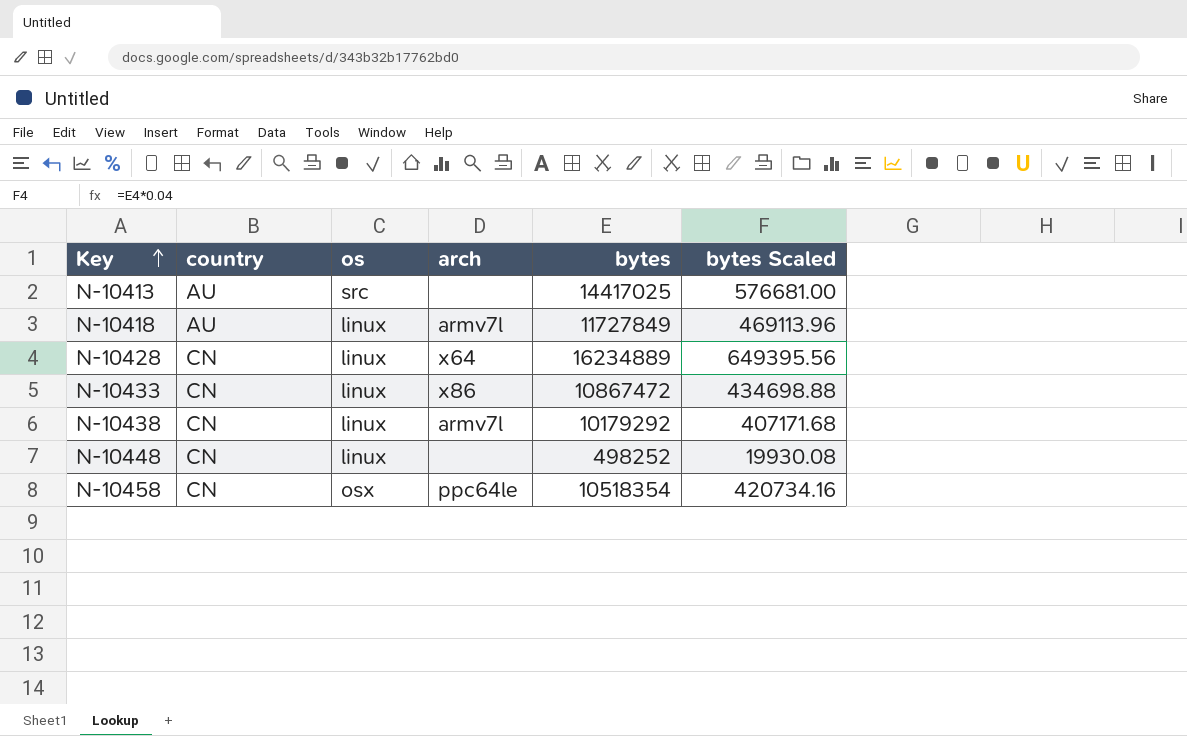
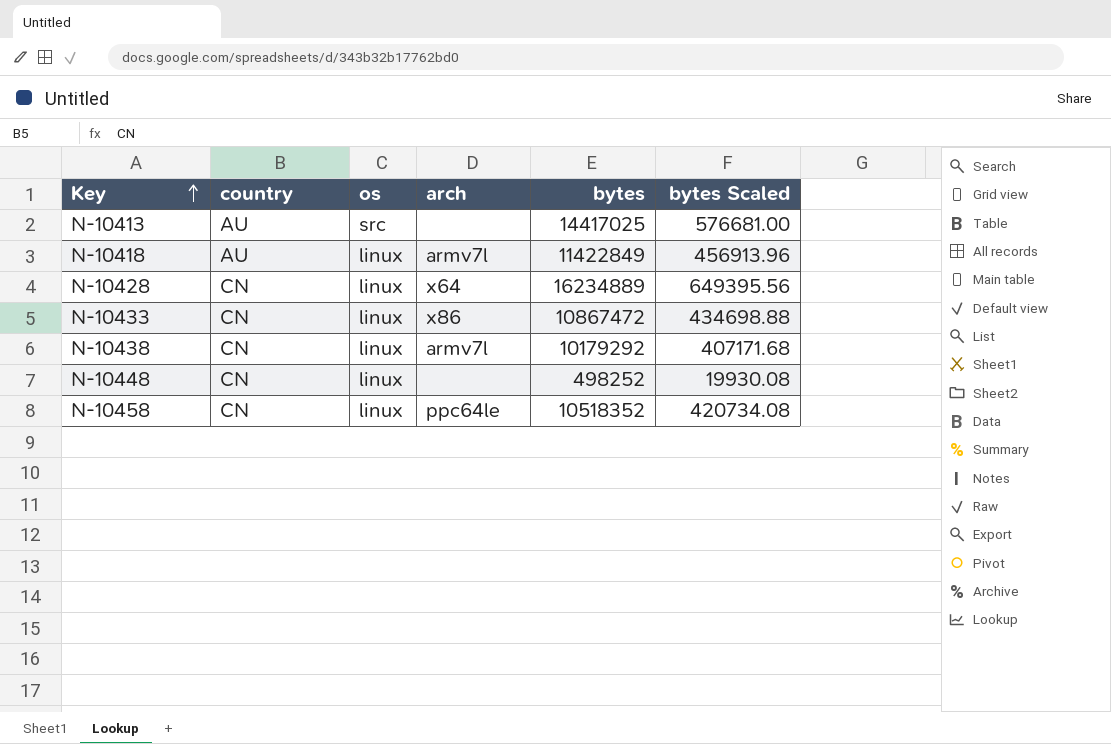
N-10418 | bytes: 11727849 -> 11422849
N-10418 | bytes Scaled: 469113.96 -> 456913.96
N-10458 | os: osx -> linux
N-10458 | bytes: 10518354 -> 10518352
N-10458 | bytes Scaled: 420734.16 -> 420734.08

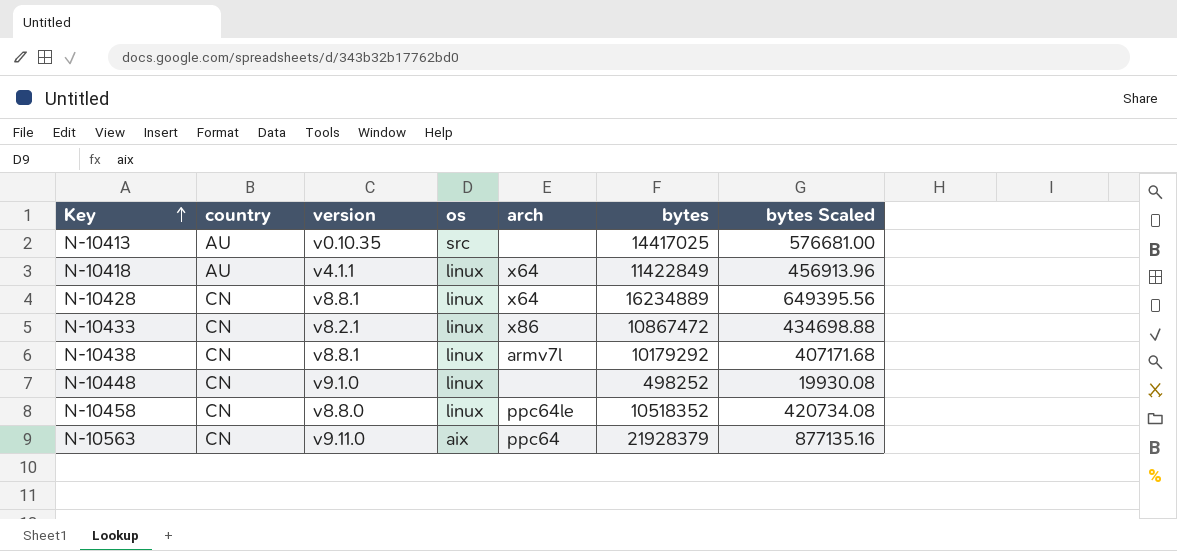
column version | position: none -> 3
N-10418 | arch: armv7l -> x64
row N-10563: none -> CN | v9.11.0 | aix | ppc64 | 21928379 | 877135.16

